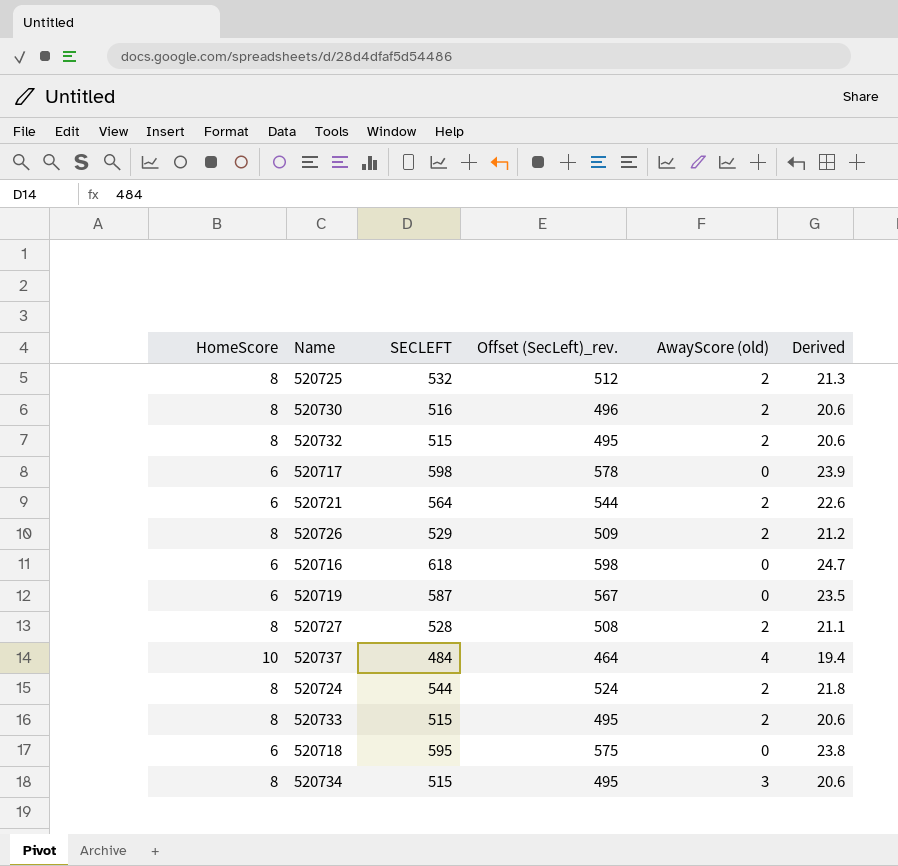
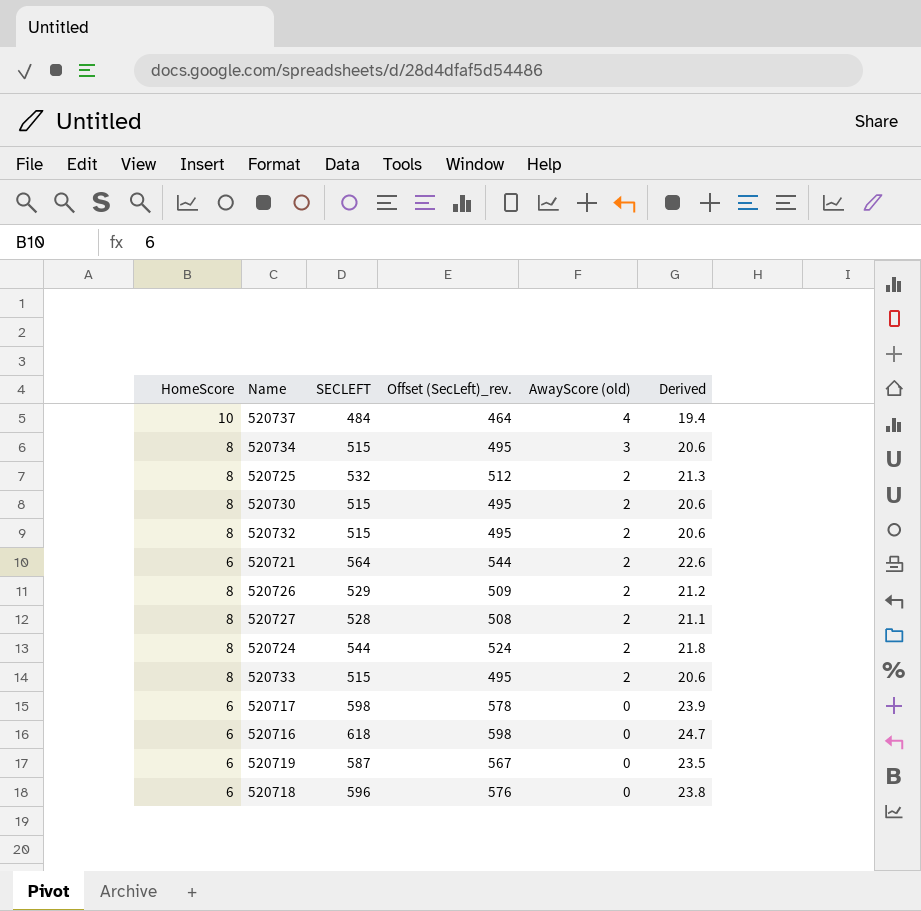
row order: none -> AwayScore (old) descending
520730 | SECLEFT: 516 -> 515
520730 | Offset (SecLeft)_rev.: 496 -> 495
520718 | SECLEFT: 595 -> 596
520718 | Offset (SecLeft)_rev.: 575 -> 576

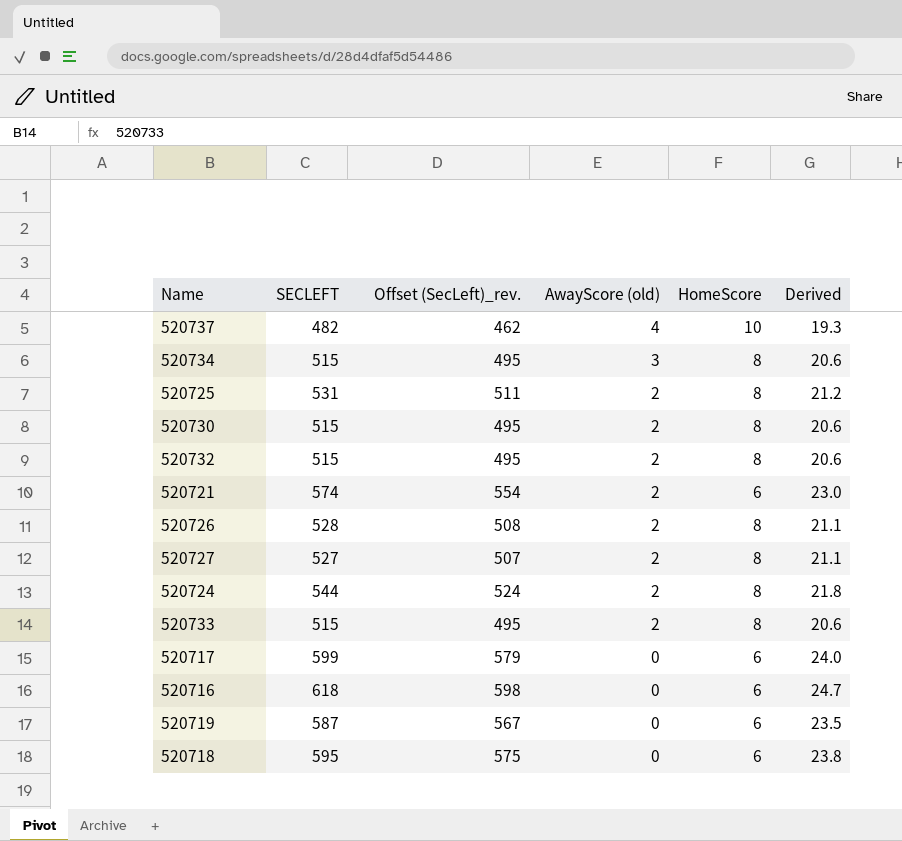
column HomeScore | position: 1 -> 5
520737 | SECLEFT: 484 -> 482
520737 | Offset (SecLeft)_rev.: 464 -> 462
520737 | Derived: 19.4 -> 19.3
520725 | SECLEFT: 532 -> 531
520725 | Offset (SecLeft)_rev.: 512 -> 511
520725 | Derived: 21.3 -> 21.2
520721 | SECLEFT: 564 -> 574
520721 | Offset (SecLeft)_rev.: 544 -> 554
520721 | Derived: 22.6 -> 23.0
520726 | SECLEFT: 529 -> 528
520726 | Offset (SecLeft)_rev.: 509 -> 508
520726 | Derived: 21.2 -> 21.1
520727 | SECLEFT: 528 -> 527
520727 | Offset (SecLeft)_rev.: 508 -> 507
520717 | SECLEFT: 598 -> 599
520717 | Offset (SecLeft)_rev.: 578 -> 579
520717 | Derived: 23.9 -> 24.0
520718 | SECLEFT: 596 -> 595
520718 | Offset (SecLeft)_rev.: 576 -> 575

